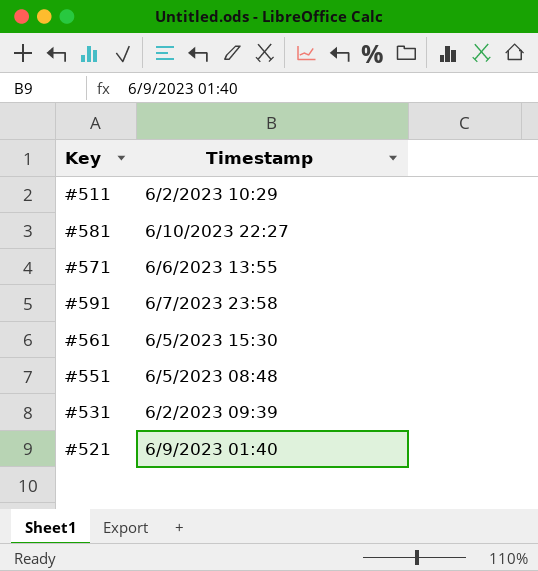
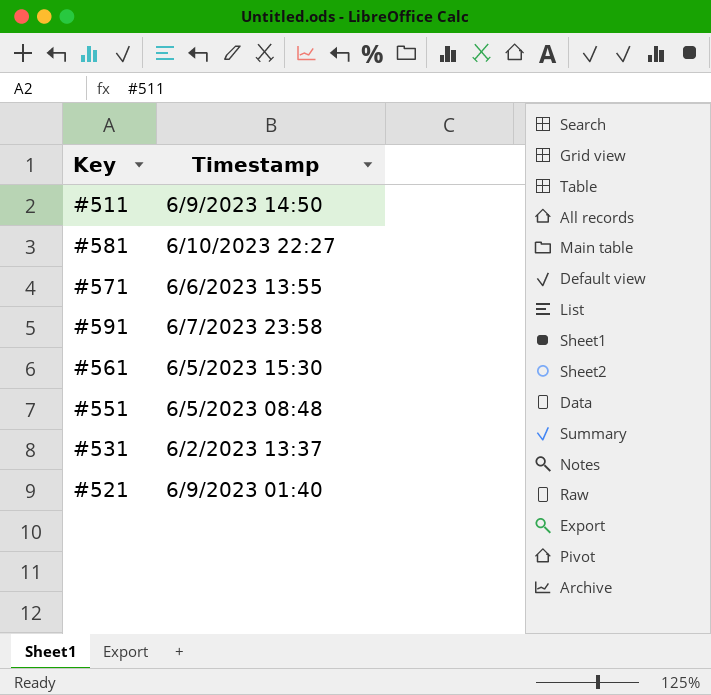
#511 | Timestamp: 6/2/2023 10:29 -> 6/9/2023 14:50
#531 | Timestamp: 6/2/2023 09:39 -> 6/2/2023 13:37

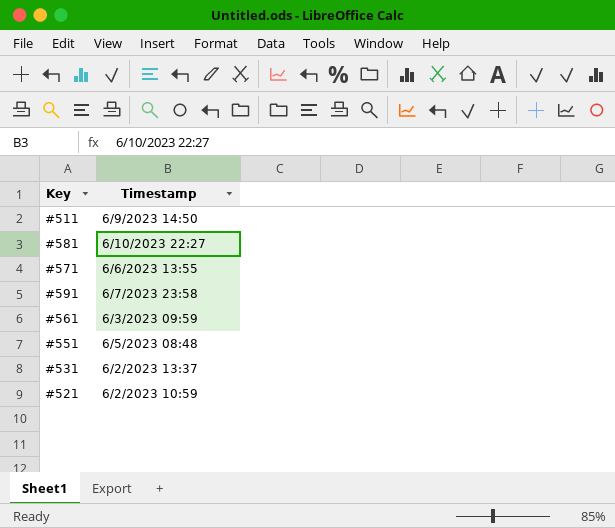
#561 | Timestamp: 6/5/2023 15:30 -> 6/3/2023 09:59
#521 | Timestamp: 6/9/2023 01:40 -> 6/2/2023 10:59

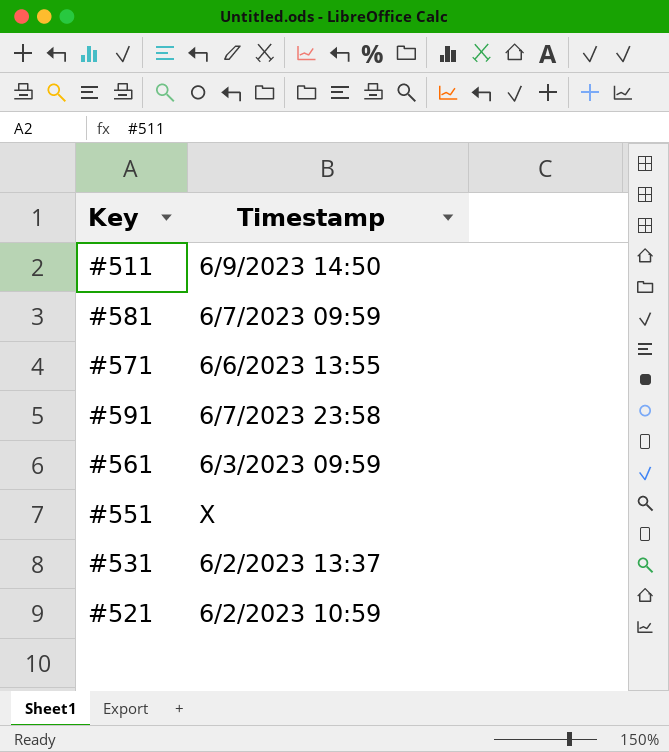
#581 | Timestamp: 6/10/2023 22:27 -> 6/7/2023 09:59
#551 | Timestamp: 6/5/2023 08:48 -> X

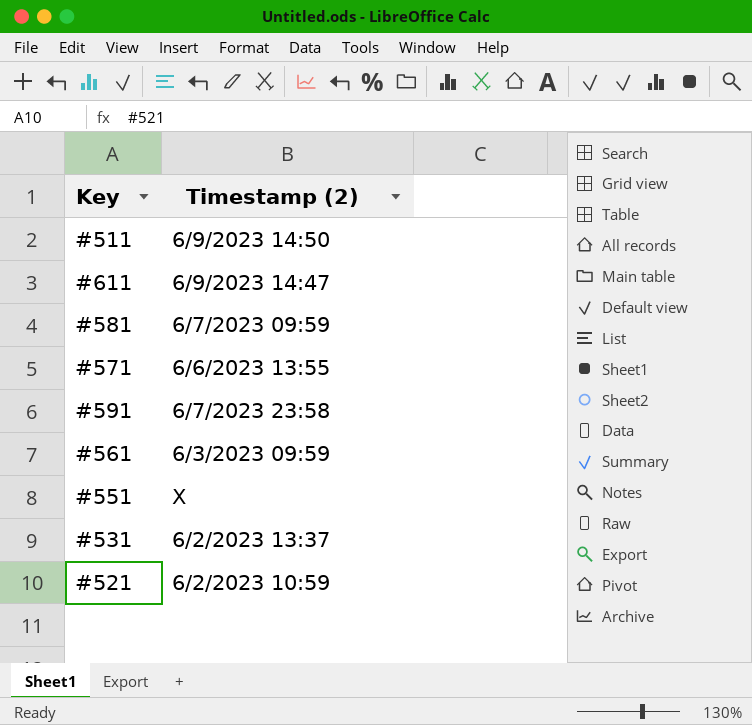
column name: Timestamp -> Timestamp (2)
row #611: none -> 6/9/2023 14:47

